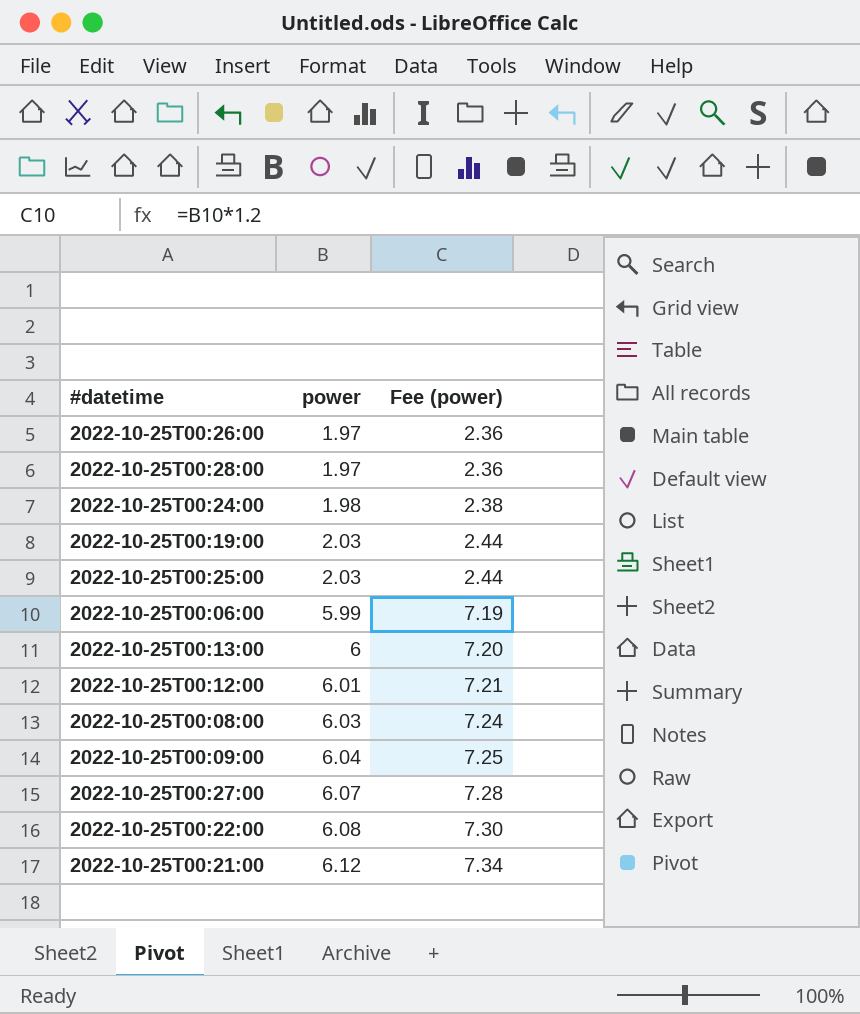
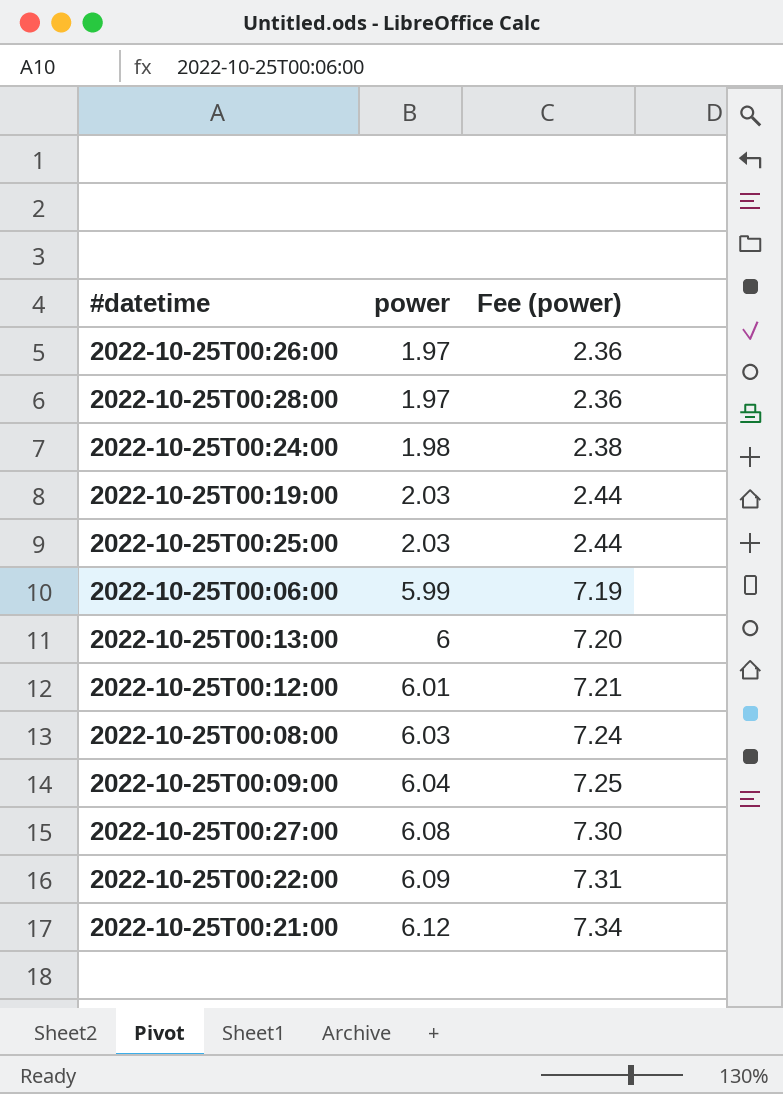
2022-10-25T00:27:00 | power: 6.07 -> 6.08
2022-10-25T00:27:00 | Fee (power): 7.28 -> 7.30
2022-10-25T00:22:00 | power: 6.08 -> 6.09
2022-10-25T00:22:00 | Fee (power): 7.30 -> 7.31

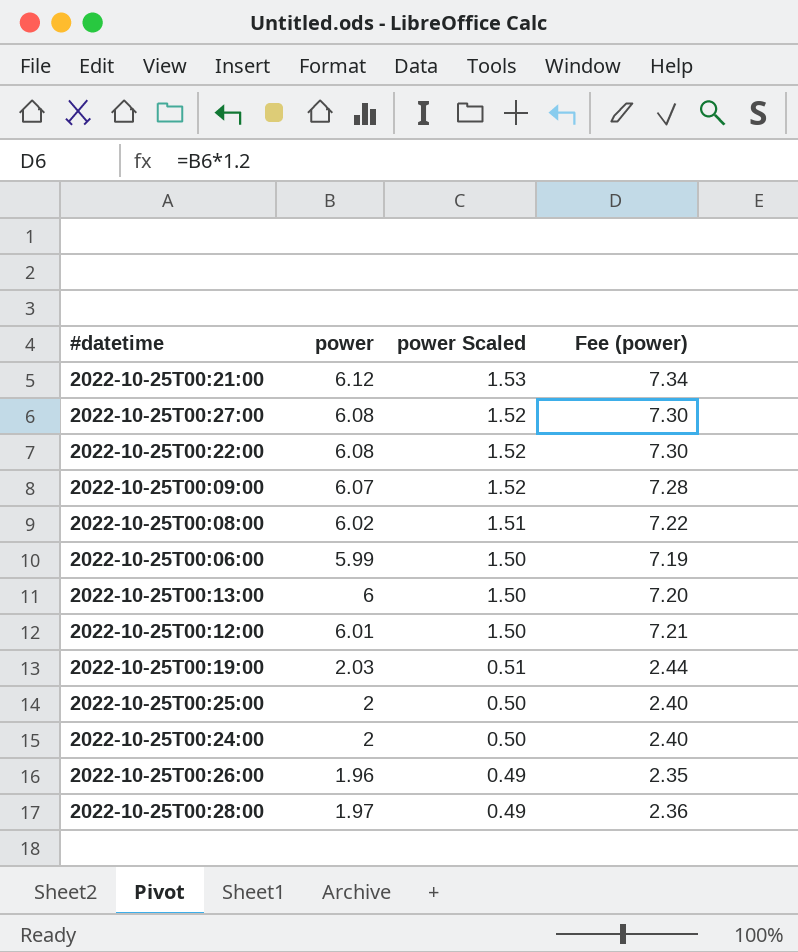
row order: power ascending -> power Scaled descending
column power Scaled | formula: none -> [power] * 0.25
2022-10-25T00:22:00 | power: 6.09 -> 6.08
2022-10-25T00:22:00 | Fee (power): 7.31 -> 7.30
2022-10-25T00:09:00 | power: 6.04 -> 6.07
2022-10-25T00:09:00 | Fee (power): 7.25 -> 7.28
2022-10-25T00:08:00 | power: 6.03 -> 6.02
2022-10-25T00:08:00 | Fee (power): 7.24 -> 7.22
2022-10-25T00:25:00 | power: 2.03 -> 2
2022-10-25T00:25:00 | Fee (power): 2.44 -> 2.40
2022-10-25T00:24:00 | power: 1.98 -> 2
2022-10-25T00:24:00 | Fee (power): 2.38 -> 2.40
2022-10-25T00:26:00 | power: 1.97 -> 1.96
2022-10-25T00:26:00 | Fee (power): 2.36 -> 2.35

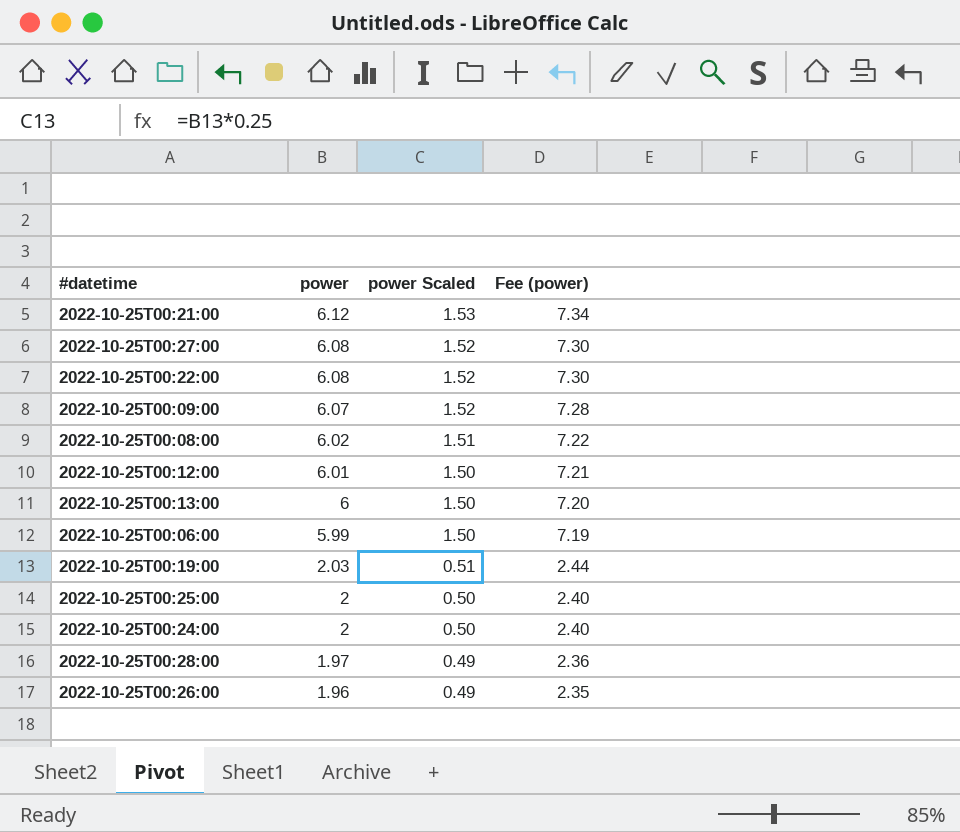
row order: power Scaled descending -> power descending

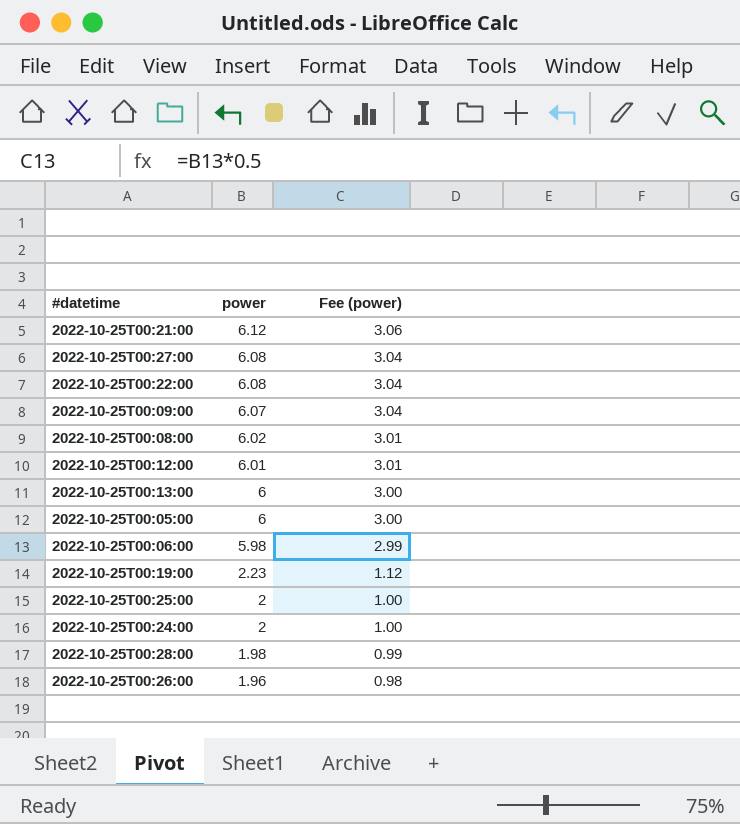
column power Scaled | formula: [power] * 0.25 -> none
column Fee (power) | formula: [power] * 1.2 -> [power] * 0.5
row 2022-10-25T00:05:00: none -> 6 | 3.00
2022-10-25T00:06:00 | power: 5.99 -> 5.98
2022-10-25T00:19:00 | power: 2.03 -> 2.23
2022-10-25T00:28:00 | power: 1.97 -> 1.98

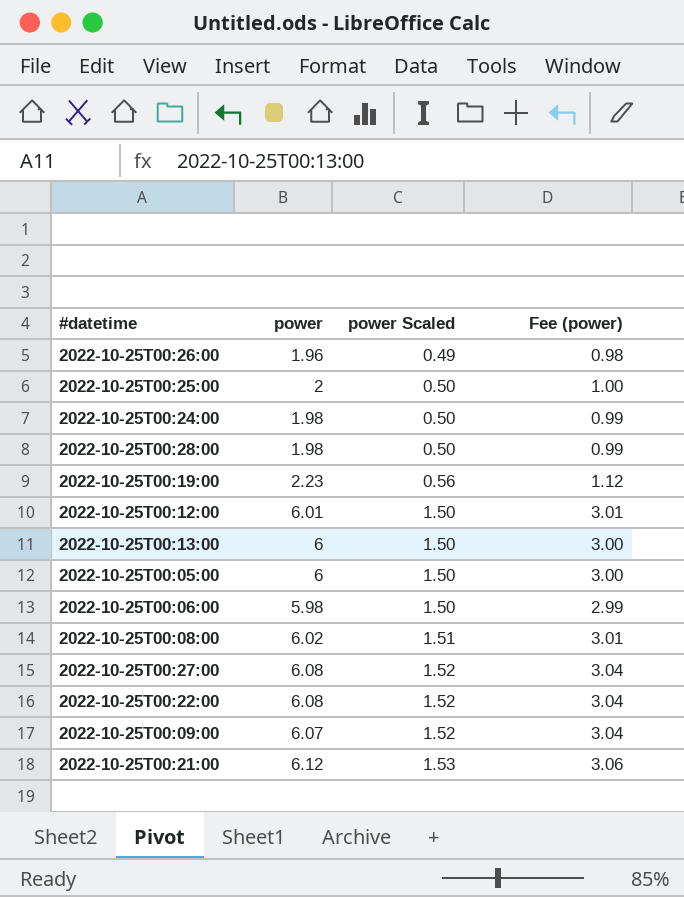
row order: power descending -> power Scaled ascending
column power Scaled | formula: none -> [power] * 0.25
2022-10-25T00:24:00 | power: 2 -> 1.98
2022-10-25T00:24:00 | Fee (power): 1.00 -> 0.99

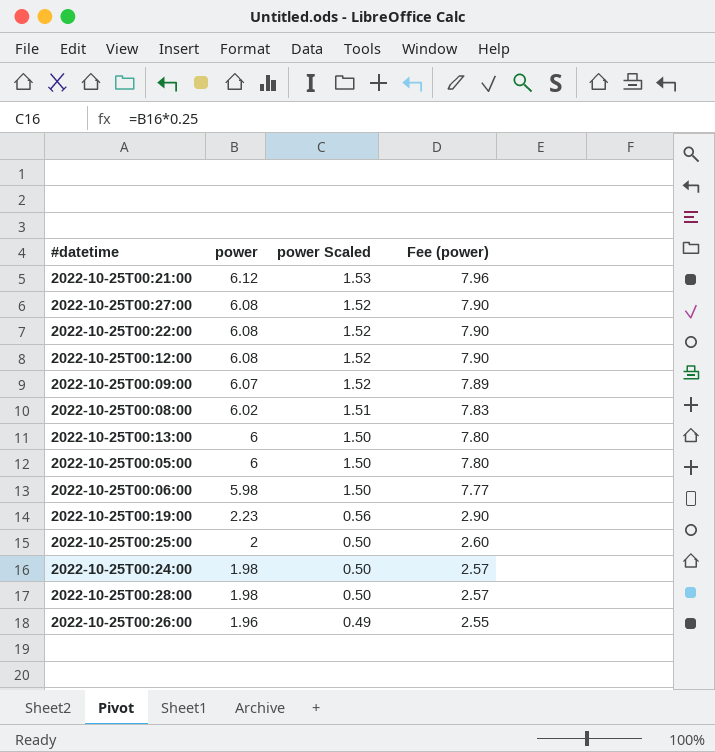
row order: power Scaled ascending -> power descending
column Fee (power) | formula: [power] * 0.5 -> [power] * 1.3
2022-10-25T00:12:00 | power: 6.01 -> 6.08
2022-10-25T00:12:00 | power Scaled: 1.50 -> 1.52

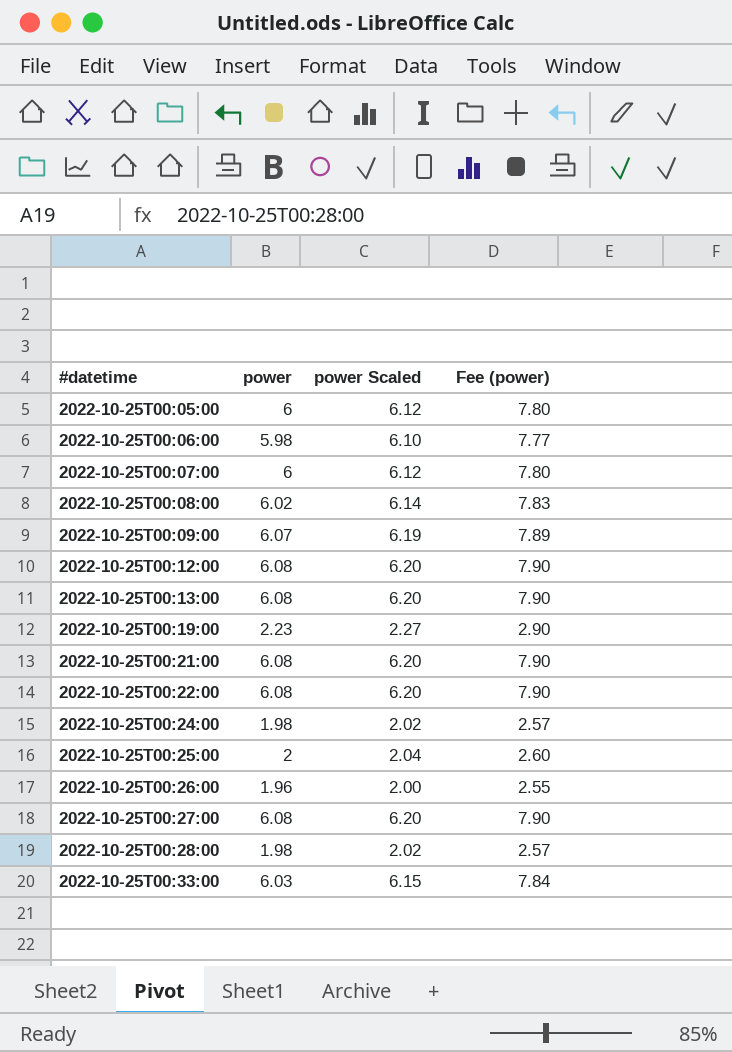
row order: power descending -> #datetime ascending
column power Scaled | formula: [power] * 0.25 -> [power] * 1.02
row 2022-10-25T00:07:00: none -> 6 | 6.12 | 7.80
2022-10-25T00:13:00 | power: 6 -> 6.08
2022-10-25T00:13:00 | Fee (power): 7.80 -> 7.90
2022-10-25T00:21:00 | power: 6.12 -> 6.08
2022-10-25T00:21:00 | Fee (power): 7.96 -> 7.90
row 2022-10-25T00:33:00: none -> 6.03 | 6.15 | 7.84

